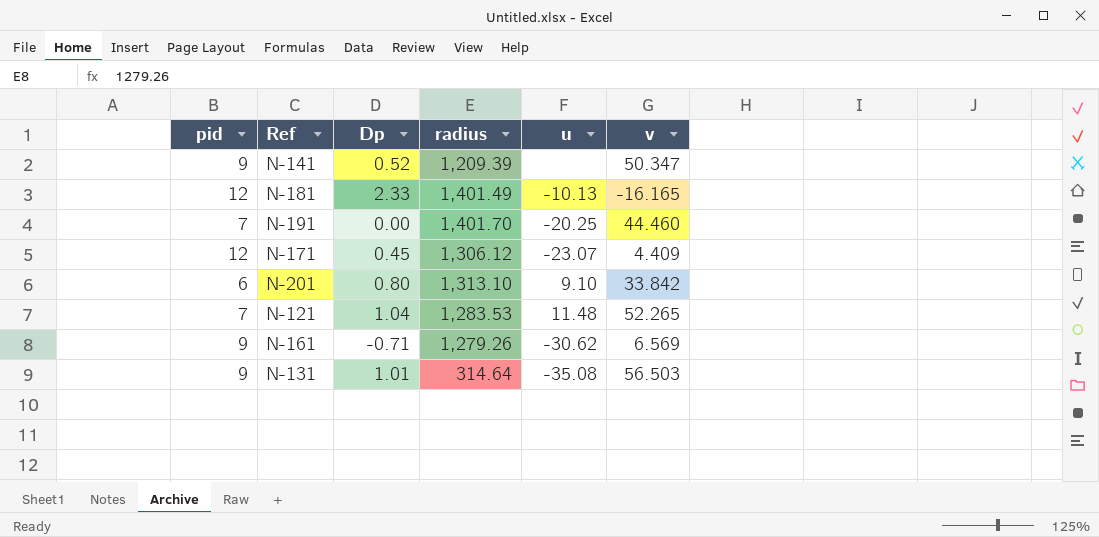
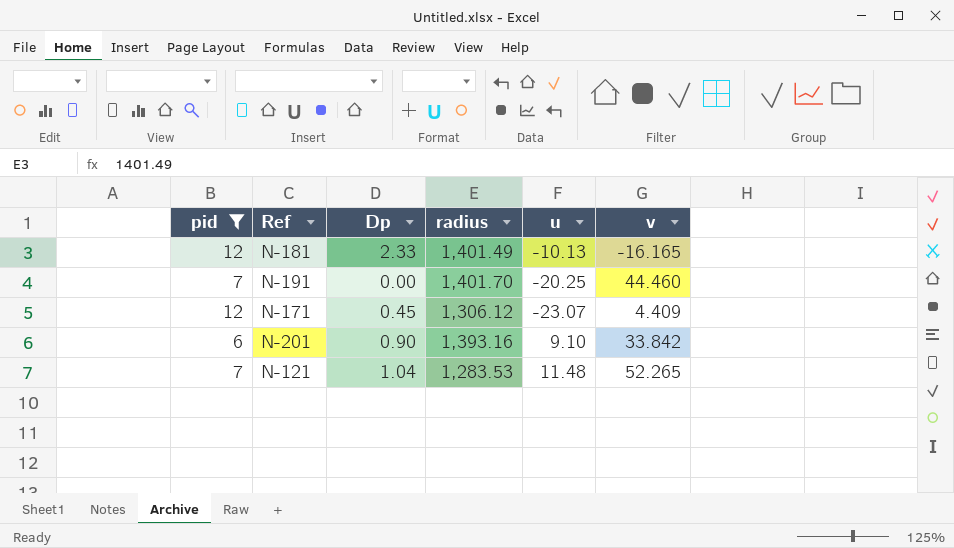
filter: none -> pid != 9
N-201 | Dp: 0.80 -> 0.90
N-201 | radius: 1,313.10 -> 1,393.16

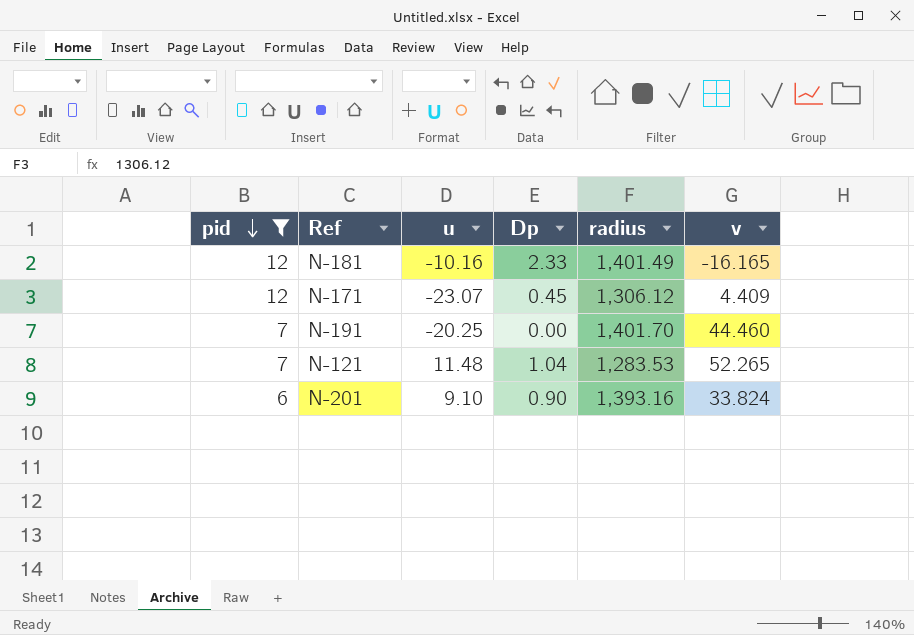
row order: none -> pid descending
column u | position: 5 -> 3
N-181 | u: -10.13 -> -10.16
N-201 | v: 33.842 -> 33.824

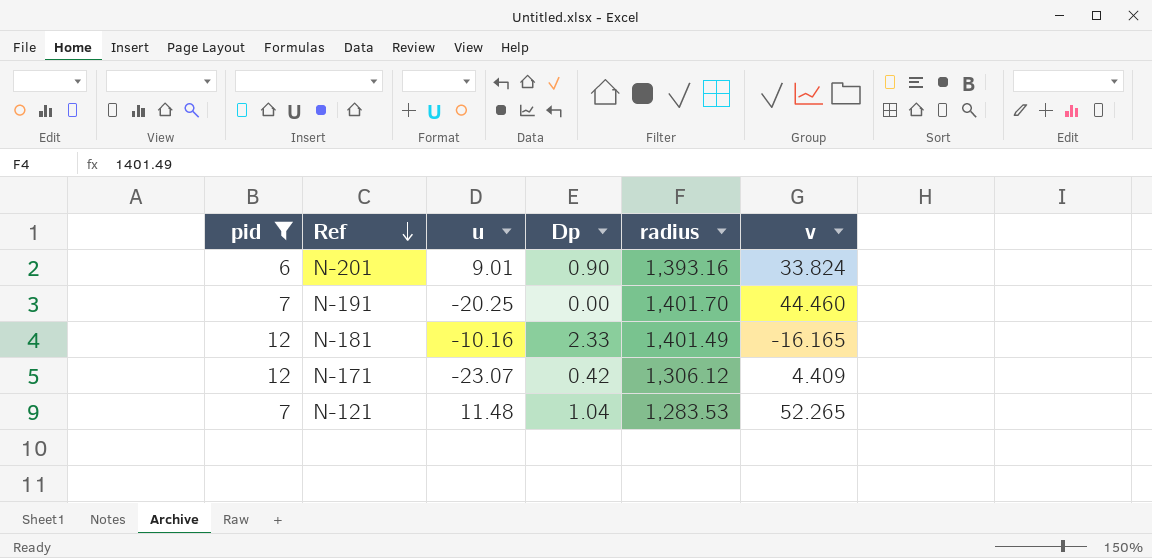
row order: pid descending -> Ref descending
N-201 | u: 9.10 -> 9.01
N-171 | Dp: 0.45 -> 0.42

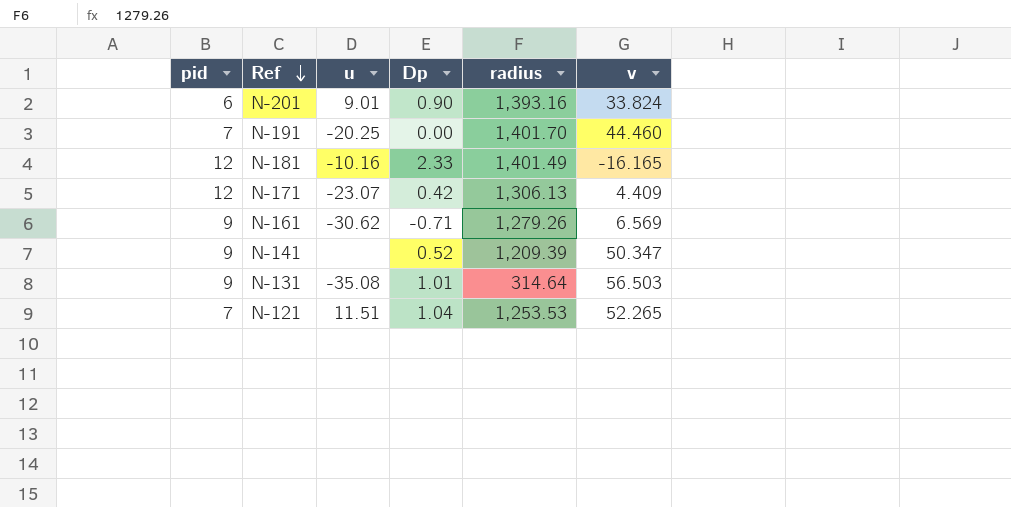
filter: pid != 9 -> none
N-171 | radius: 1,306.12 -> 1,306.13
N-121 | u: 11.48 -> 11.51
N-121 | radius: 1,283.53 -> 1,253.53

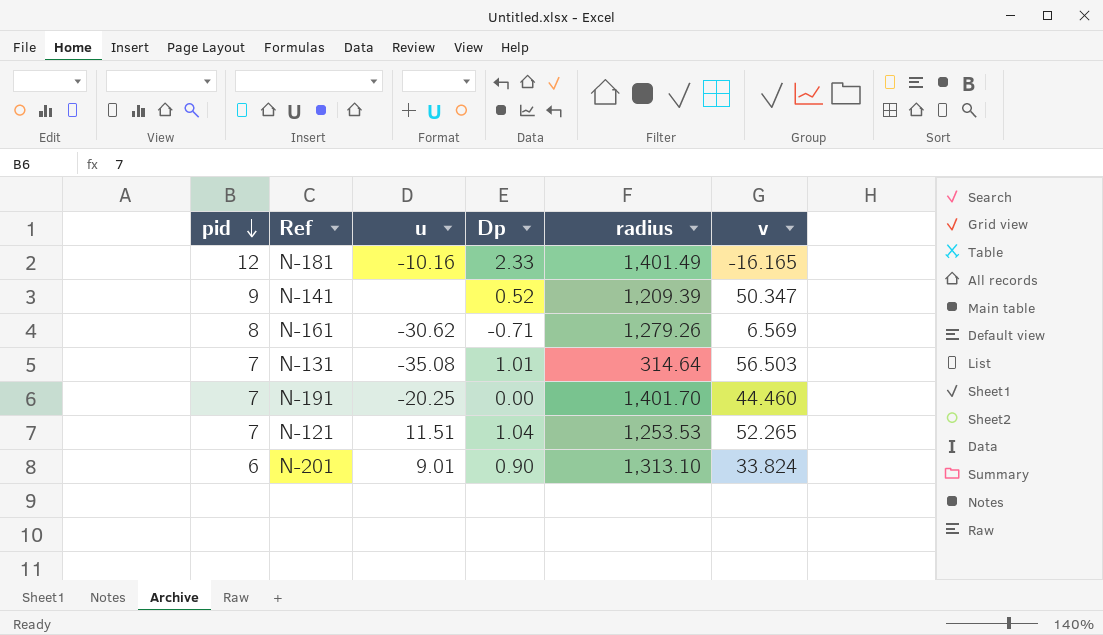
row order: Ref descending -> pid descending
row N-171: 12 | -23.07 | 0.42 | 1,306.13 | 4.409 -> none
N-161 | pid: 9 -> 8
N-131 | pid: 9 -> 7
N-201 | radius: 1,393.16 -> 1,313.10

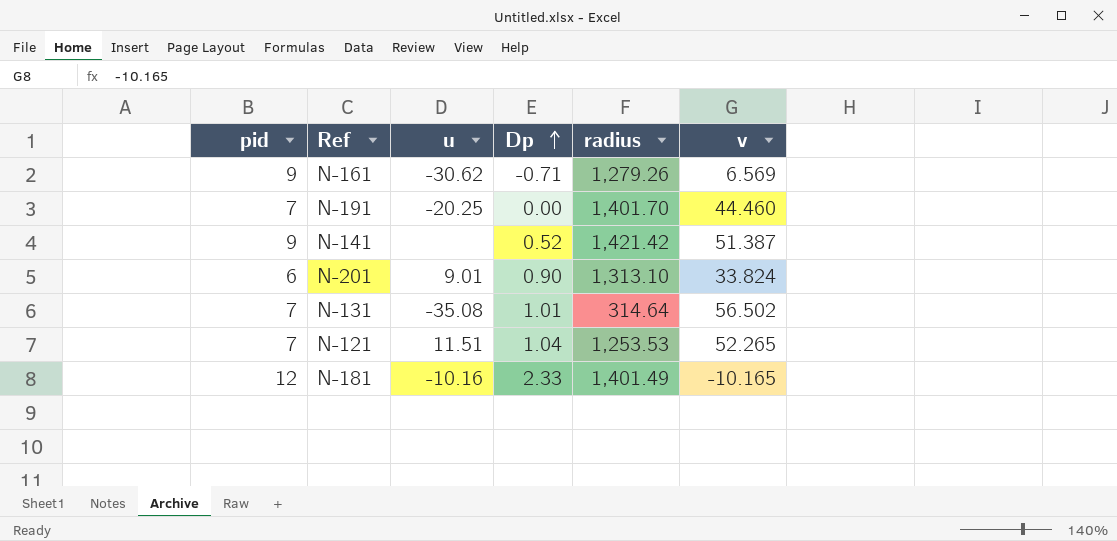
row order: pid descending -> Dp ascending
N-161 | pid: 8 -> 9
N-141 | radius: 1,209.39 -> 1,421.42
N-141 | v: 50.347 -> 51.387
N-131 | v: 56.503 -> 56.502
N-181 | v: -16.165 -> -10.165

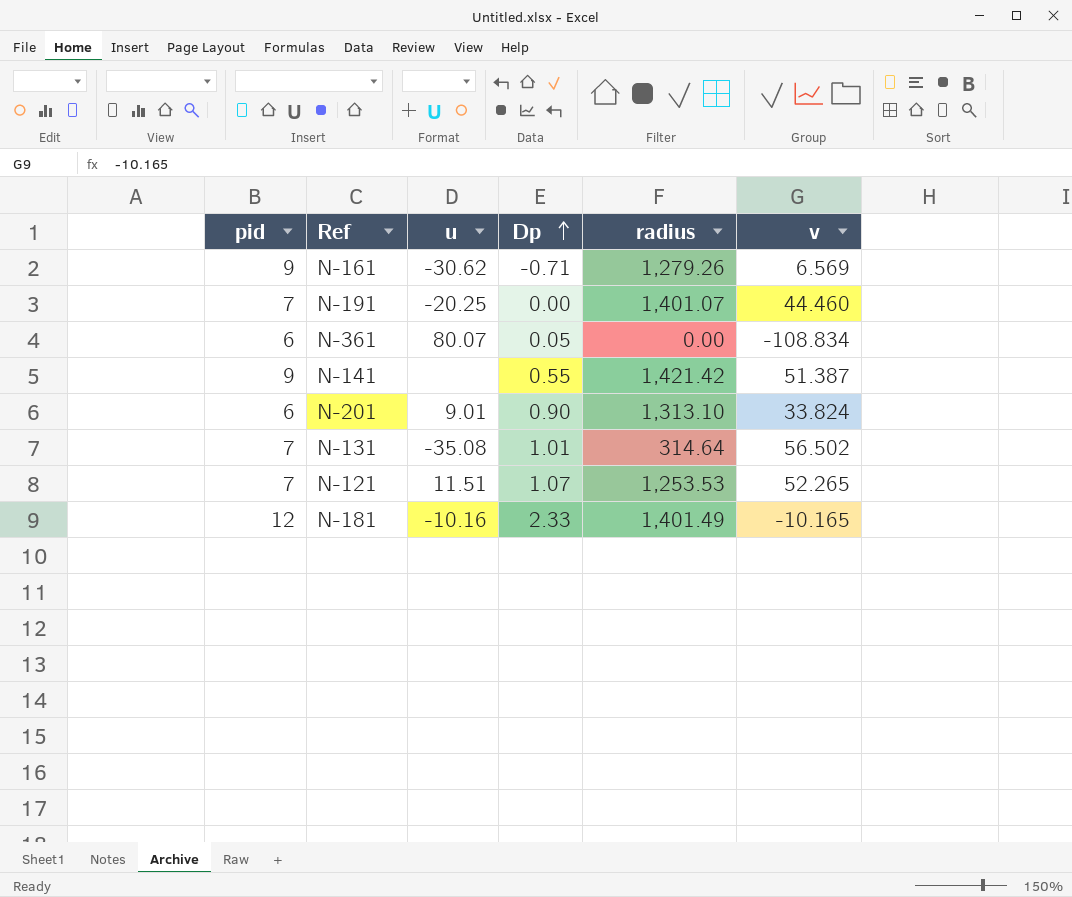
N-191 | radius: 1,401.70 -> 1,401.07
row N-361: none -> 6 | 80.07 | 0.05 | 0.00 | -108.834
N-141 | Dp: 0.52 -> 0.55
N-121 | Dp: 1.04 -> 1.07

